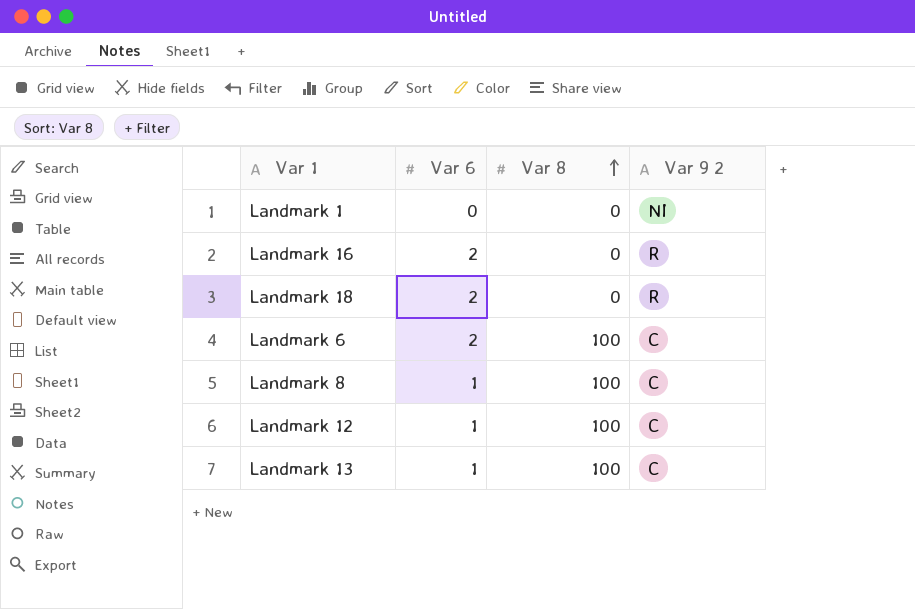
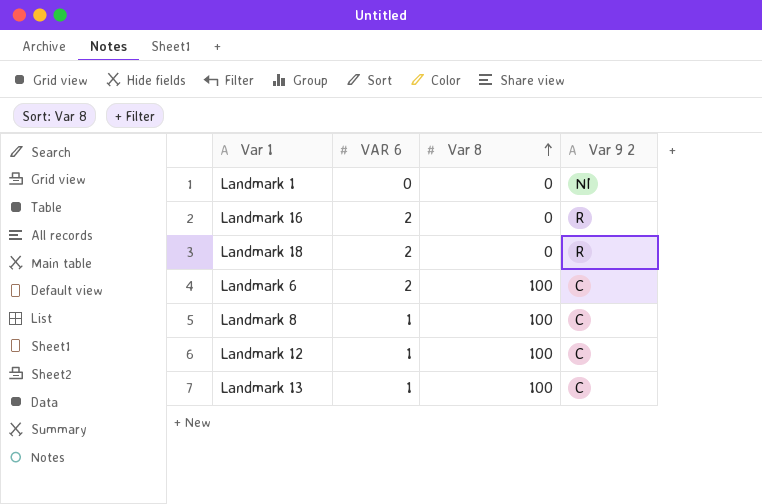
column name: Var 6 -> VAR 6

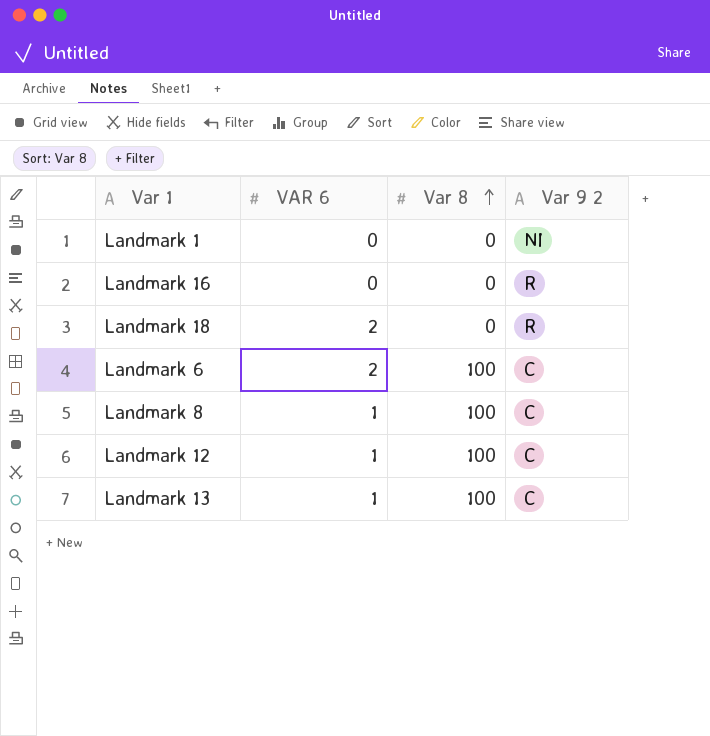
Landmark 16 | VAR 6: 2 -> 0

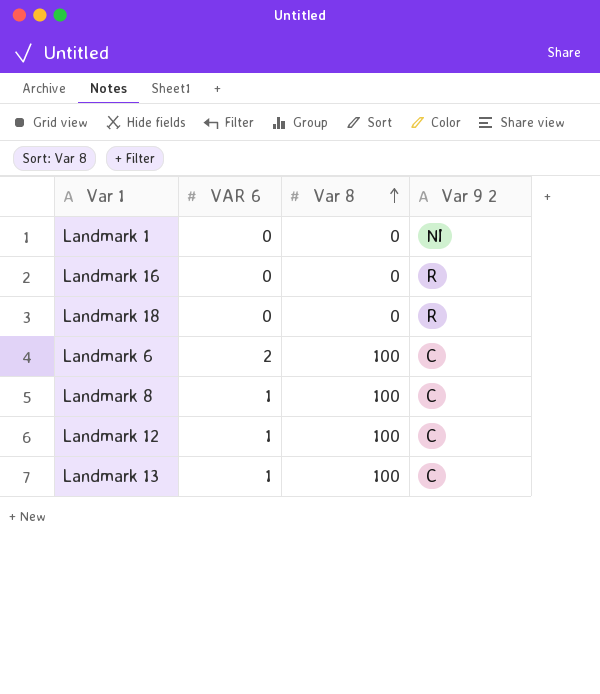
Landmark 18 | VAR 6: 2 -> 0

